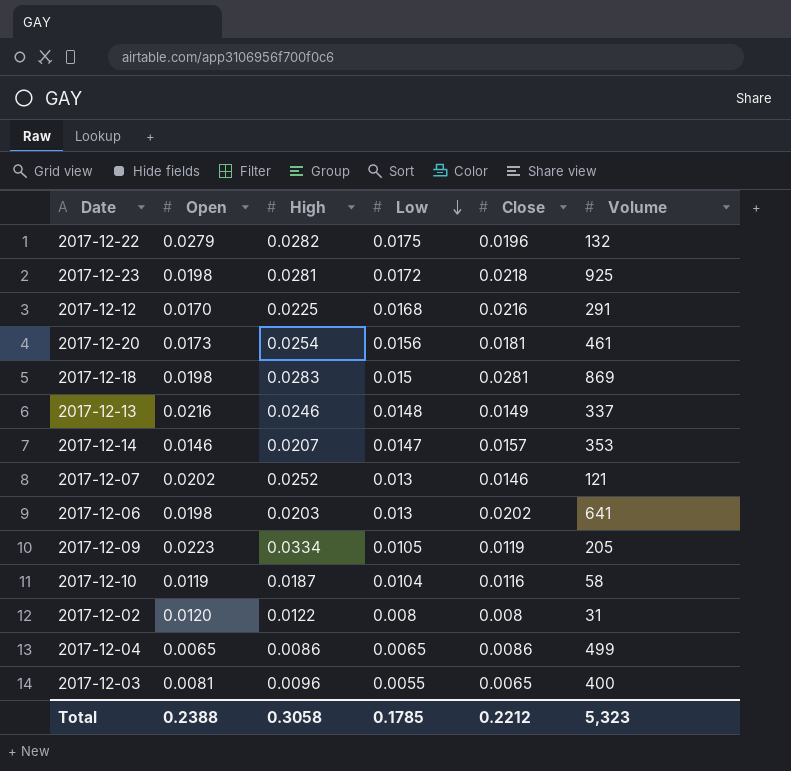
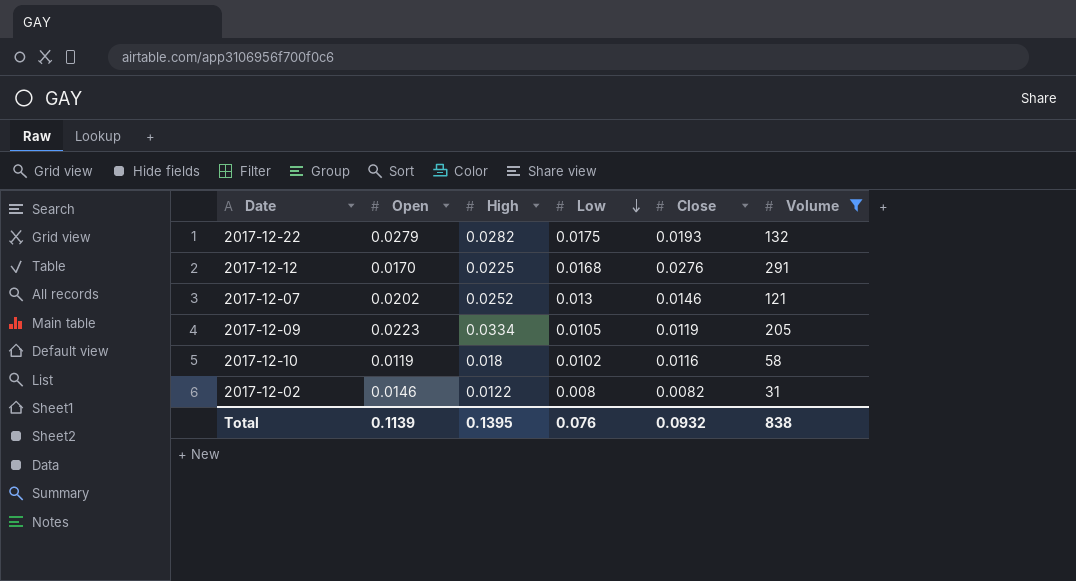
filter: none -> Volume <= 291
2017-12-22 | Close: 0.0196 -> 0.0193
2017-12-12 | Close: 0.0216 -> 0.0276
2017-12-10 | High: 0.0187 -> 0.018
2017-12-10 | Low: 0.0104 -> 0.0102
2017-12-02 | Open: 0.0120 -> 0.0146
2017-12-02 | Close: 0.008 -> 0.0082
Total | Open: 0.2388 -> 0.1139
Total | High: 0.3058 -> 0.1395
Total | Low: 0.1785 -> 0.076
Total | Close: 0.2212 -> 0.0932
Total | Volume: 5,323 -> 838

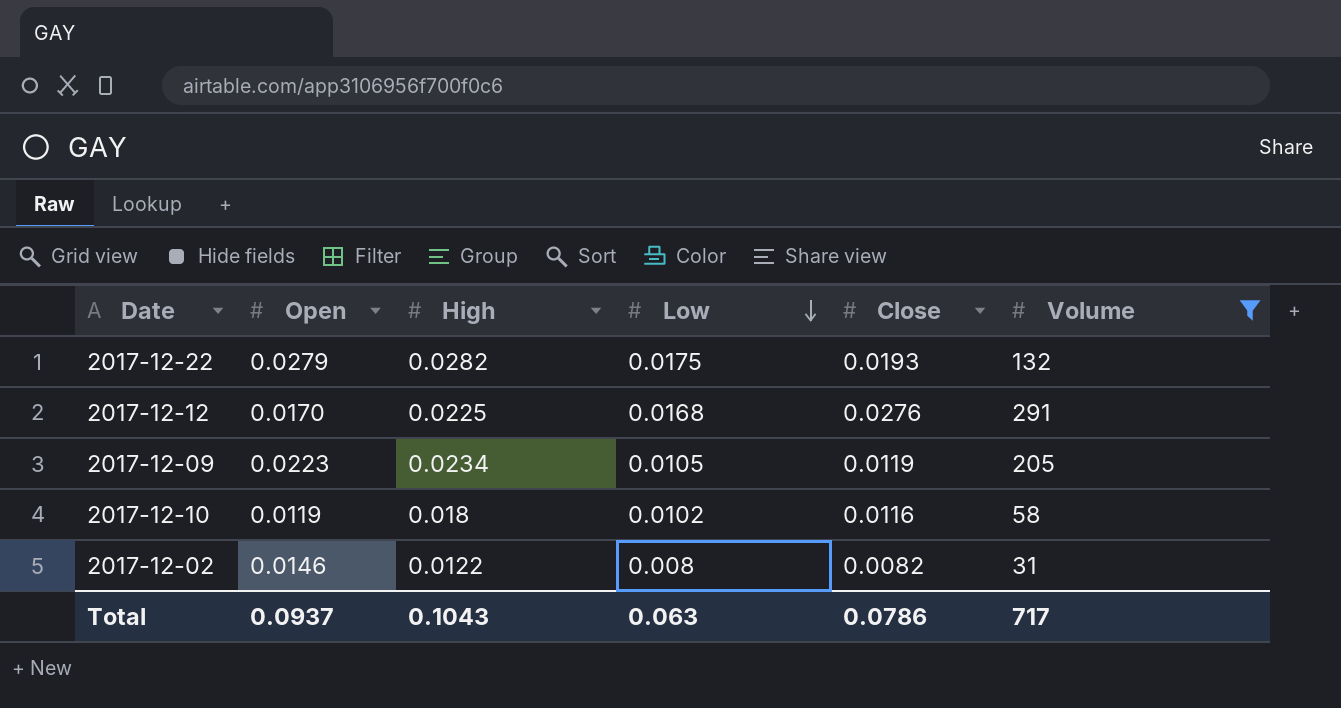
row 2017-12-07: 0.0202 | 0.0252 | 0.013 | 0.0146 | 121 -> none
2017-12-09 | High: 0.0334 -> 0.0234
Total | Open: 0.1139 -> 0.0937
Total | High: 0.1395 -> 0.1043
Total | Low: 0.076 -> 0.063
Total | Close: 0.0932 -> 0.0786
Total | Volume: 838 -> 717

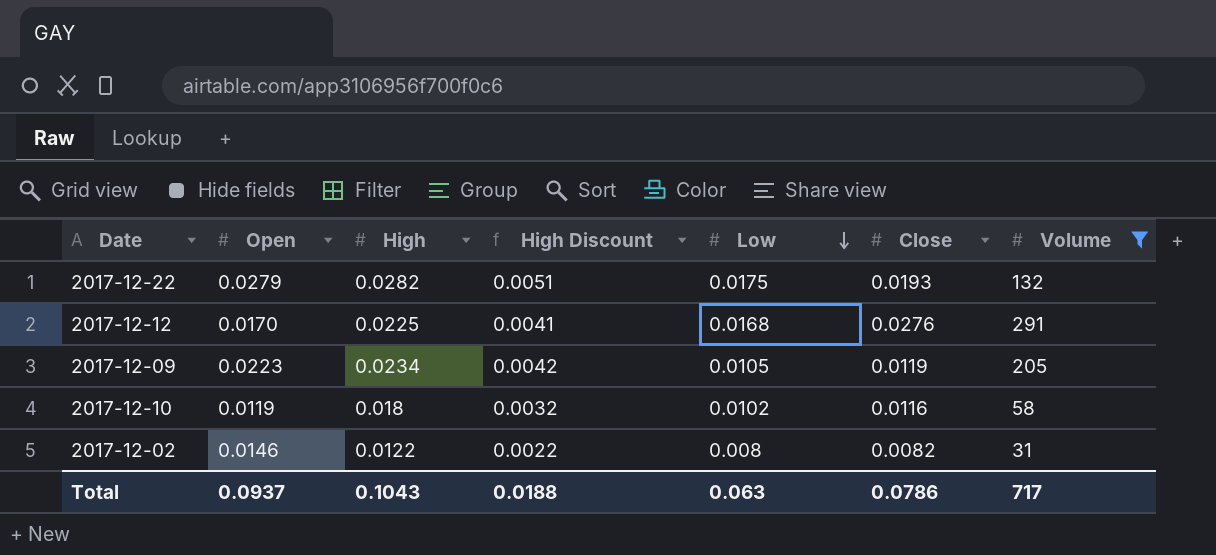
column High Discount | formula: none -> [High] * 0.18

